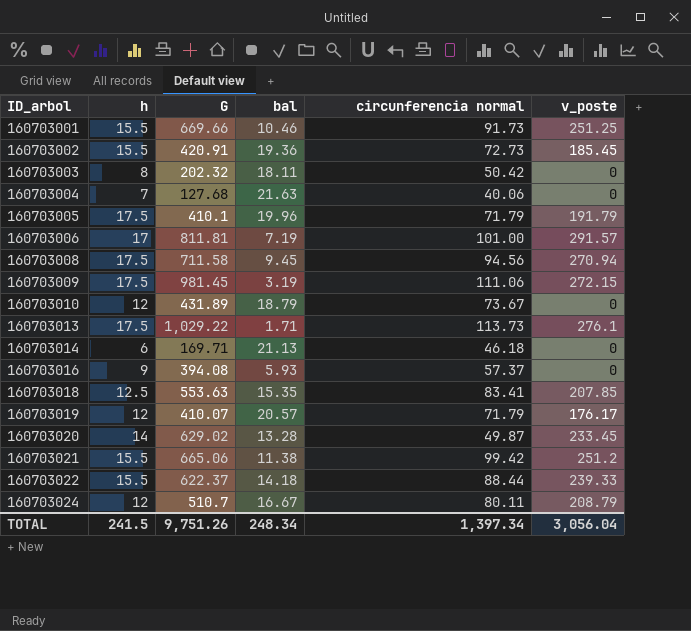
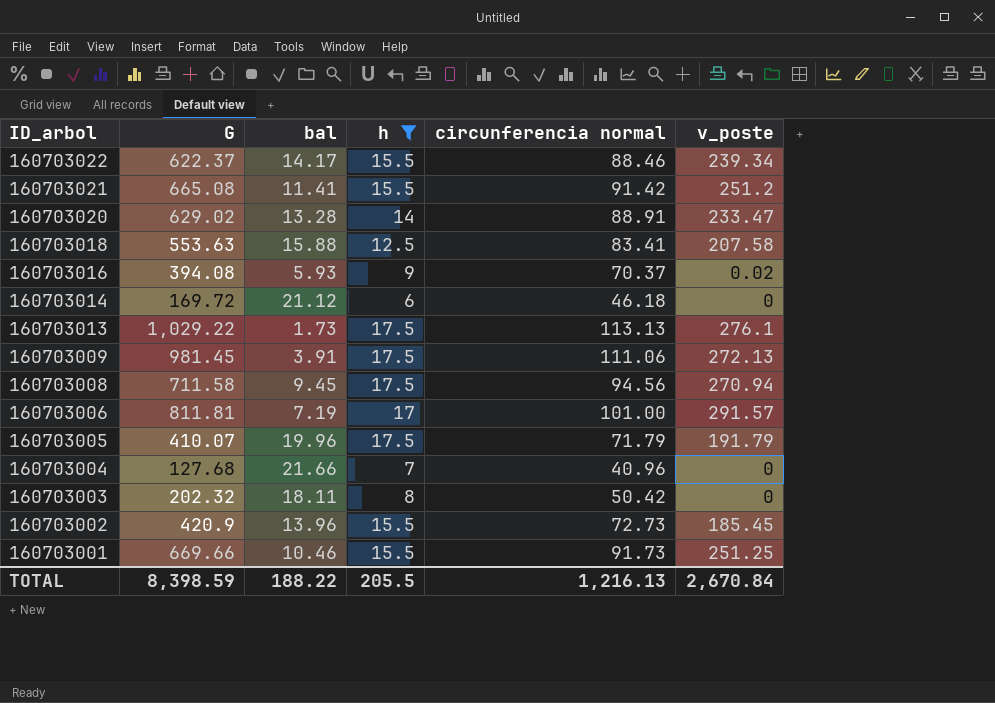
filter: none -> h != 12
row order: ID_arbol ascending -> ID_arbol descending
column h | position: 2 -> 4
160703022 | bal: 14.18 -> 14.17
160703022 | circunferencia normal: 88.44 -> 88.46
160703022 | v_poste: 239.33 -> 239.34
160703021 | G: 665.06 -> 665.08
160703021 | bal: 11.38 -> 11.41
160703021 | circunferencia normal: 99.42 -> 91.42
160703020 | circunferencia normal: 49.87 -> 88.91
160703020 | v_poste: 233.45 -> 233.47
160703018 | bal: 15.35 -> 15.88
160703018 | v_poste: 207.85 -> 207.58
160703016 | circunferencia normal: 57.37 -> 70.37
160703016 | v_poste: 0 -> 0.02
160703014 | G: 169.71 -> 169.72
160703014 | bal: 21.13 -> 21.12
160703013 | bal: 1.71 -> 1.73
160703013 | circunferencia normal: 113.73 -> 113.13
160703009 | bal: 3.19 -> 3.91
160703009 | v_poste: 272.15 -> 272.13
160703005 | G: 410.1 -> 410.07
160703004 | bal: 21.63 -> 21.66
160703004 | circunferencia normal: 40.06 -> 40.96
160703002 | G: 420.91 -> 420.9
160703002 | bal: 19.36 -> 13.96
TOTAL | G: 9,751.26 -> 8,398.59
TOTAL | bal: 248.34 -> 188.22
TOTAL | h: 241.5 -> 205.5
TOTAL | circunferencia normal: 1,397.34 -> 1,216.13
TOTAL | v_poste: 3,056.04 -> 2,670.84

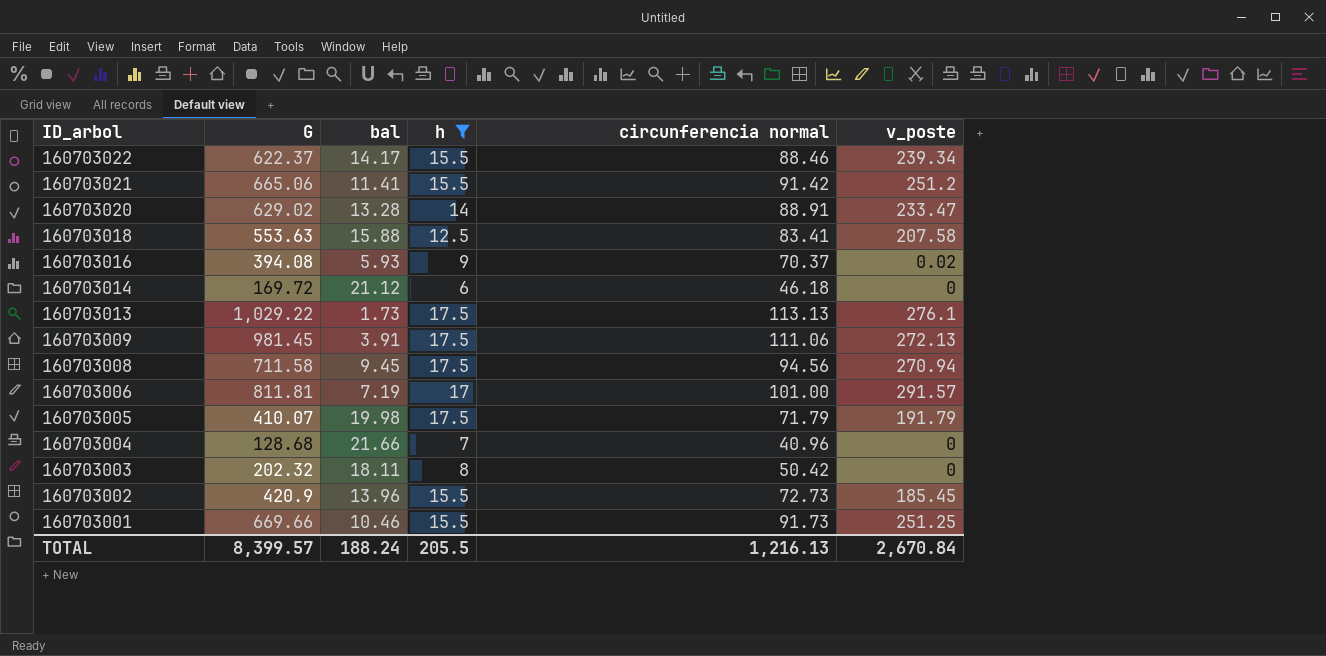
160703021 | G: 665.08 -> 665.06
160703005 | bal: 19.96 -> 19.98
160703004 | G: 127.68 -> 128.68
TOTAL | G: 8,398.59 -> 8,399.57
TOTAL | bal: 188.22 -> 188.24

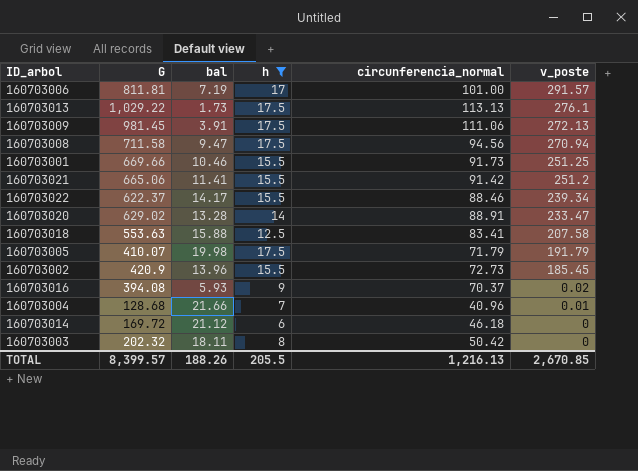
row order: ID_arbol descending -> v_poste descending
column name: circunferencia normal -> circunferencia_normal
160703008 | bal: 9.45 -> 9.47
160703004 | v_poste: 0 -> 0.01
TOTAL | bal: 188.24 -> 188.26
TOTAL | v_poste: 2,670.84 -> 2,670.85

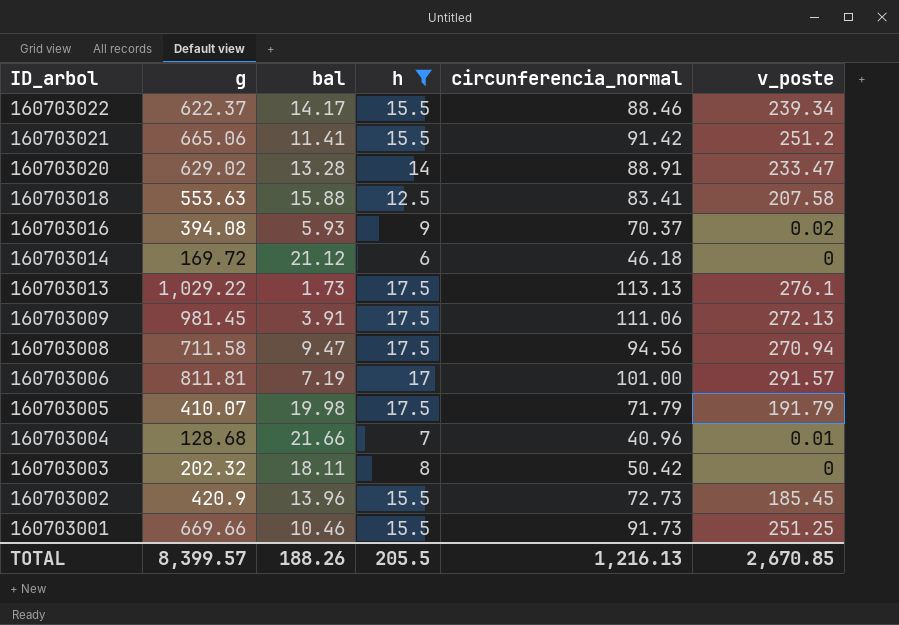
row order: v_poste descending -> ID_arbol descending
column name: G -> g

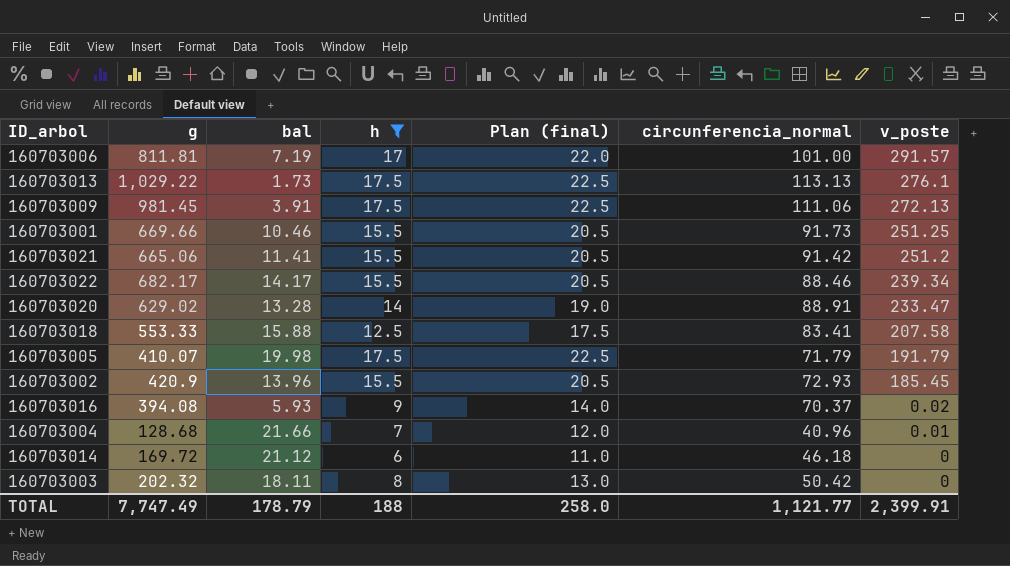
row order: ID_arbol descending -> v_poste descending
column Plan (final) | formula: none -> [h] + 5
row 160703008: 711.58 | 9.47 | 17.5 | 94.56 | 270.94 -> none
160703022 | g: 622.37 -> 682.17
160703018 | g: 553.63 -> 553.33
160703002 | circunferencia_normal: 72.73 -> 72.93
TOTAL | g: 8,399.57 -> 7,747.49
TOTAL | bal: 188.26 -> 178.79
TOTAL | h: 205.5 -> 188
TOTAL | circunferencia_normal: 1,216.13 -> 1,121.77
TOTAL | v_poste: 2,670.85 -> 2,399.91

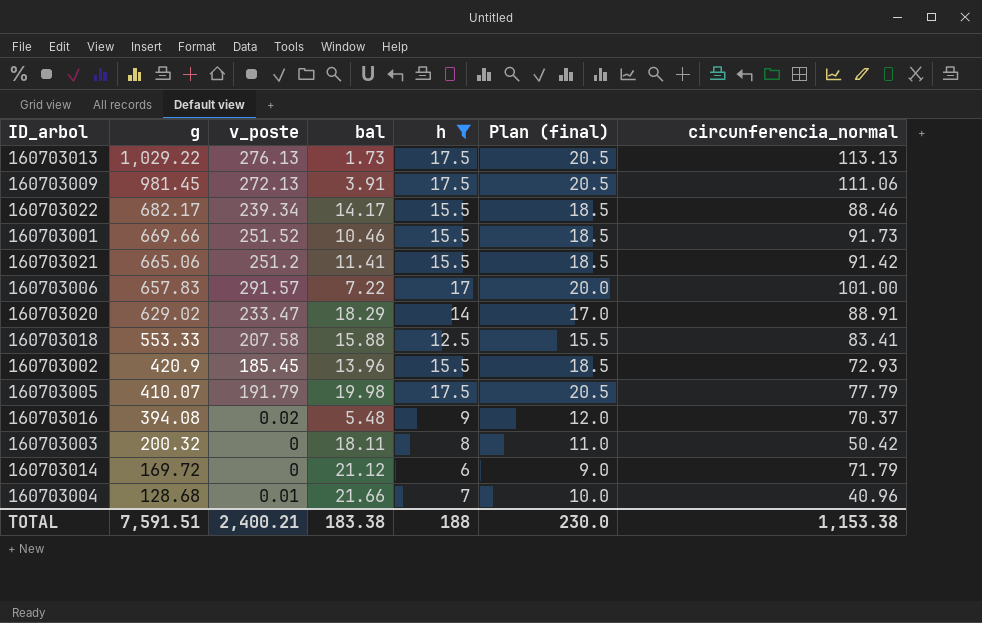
row order: v_poste descending -> g descending
column v_poste | position: 7 -> 3
column Plan (final) | formula: [h] + 5 -> [h] + 3
160703013 | v_poste: 276.1 -> 276.13
160703001 | v_poste: 251.25 -> 251.52
160703006 | g: 811.81 -> 657.83
160703006 | bal: 7.19 -> 7.22
160703020 | bal: 13.28 -> 18.29
160703005 | circunferencia_normal: 71.79 -> 77.79
160703016 | bal: 5.93 -> 5.48
160703003 | g: 202.32 -> 200.32
160703014 | circunferencia_normal: 46.18 -> 71.79
TOTAL | g: 7,747.49 -> 7,591.51
TOTAL | v_poste: 2,399.91 -> 2,400.21
TOTAL | bal: 178.79 -> 183.38
TOTAL | Plan (final): 258.0 -> 230.0
TOTAL | circunferencia_normal: 1,121.77 -> 1,153.38

